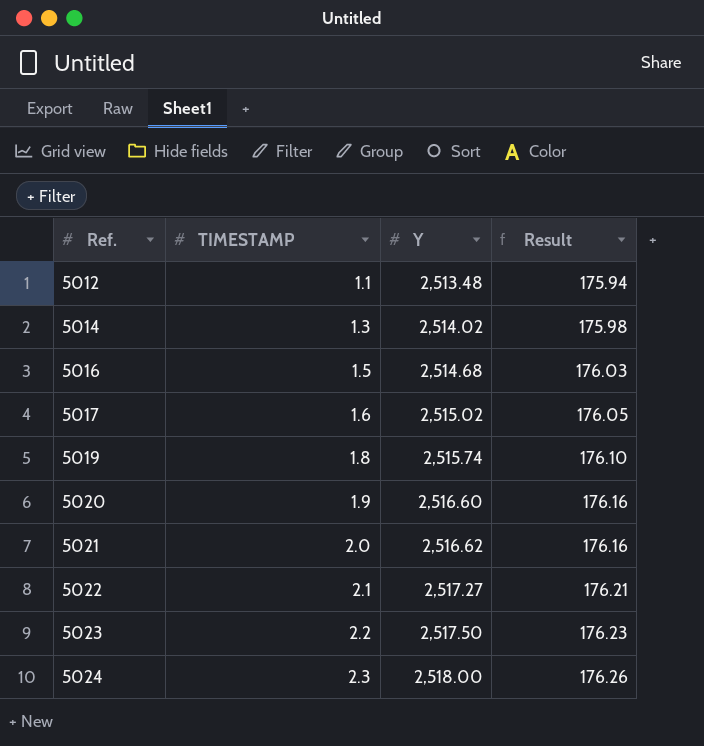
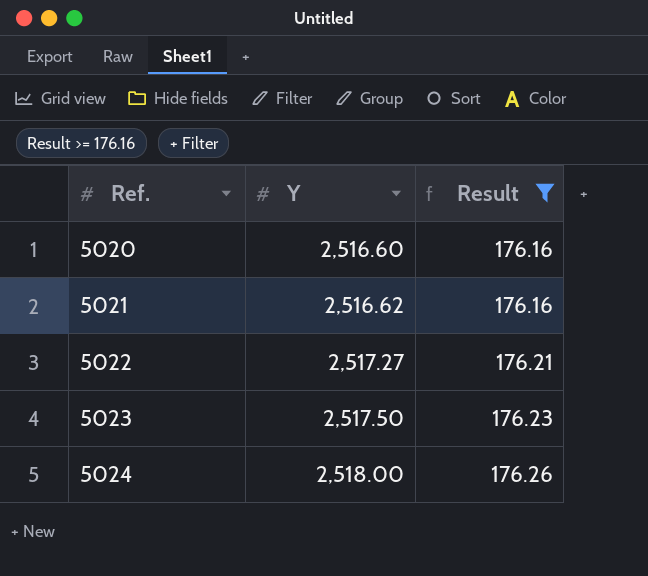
filter: none -> Result >= 176.16
column TIMESTAMP | position: 2 -> none

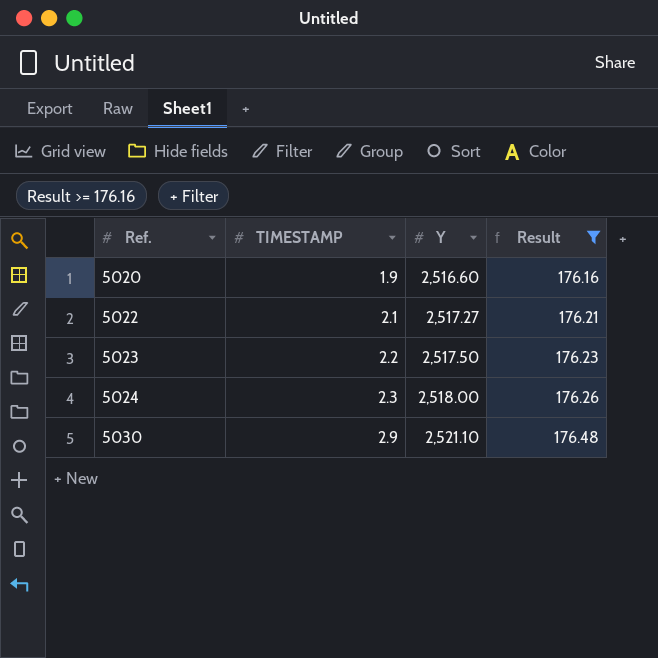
column TIMESTAMP | position: none -> 2
row 5021: 2,516.62 | 176.16 -> none
row 5030: none -> 2.9 | 2,521.10 | 176.48

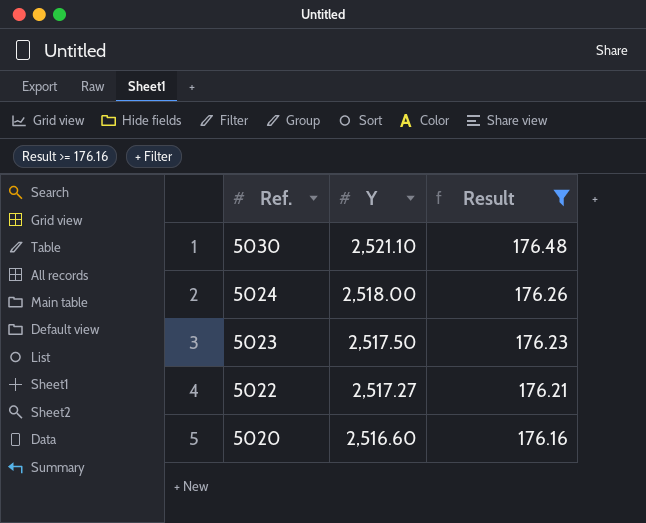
row order: Ref. ascending -> Ref. descending
column TIMESTAMP | position: 2 -> none

